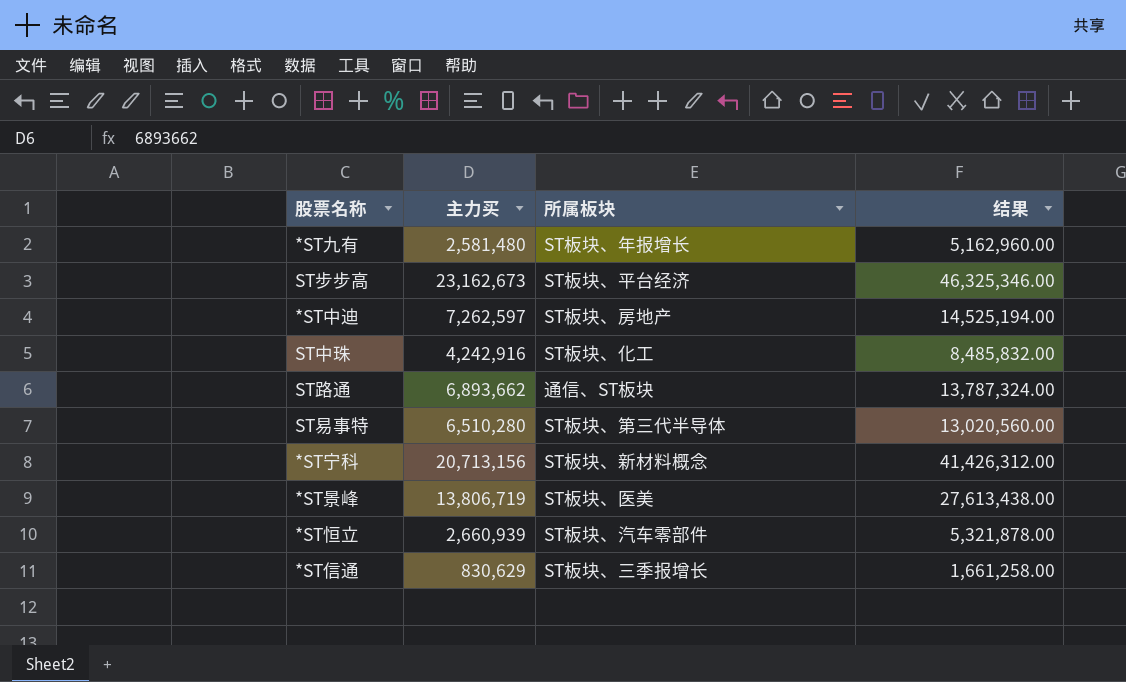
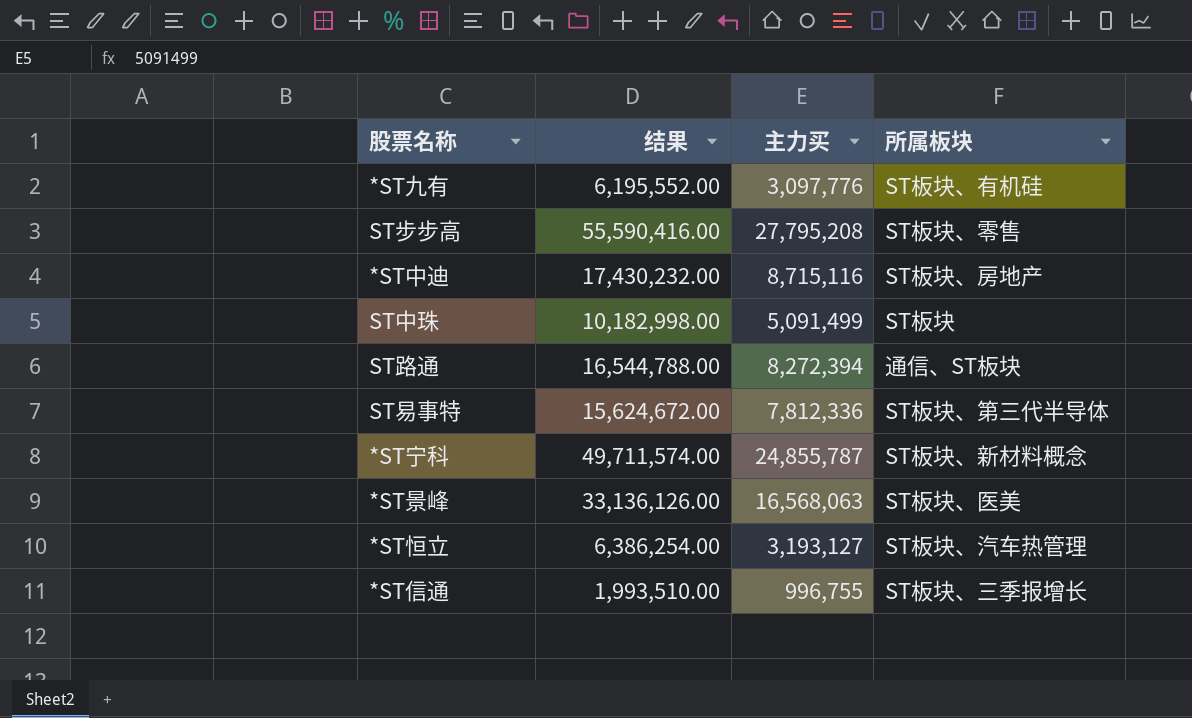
column 结果 | position: 4 -> 2
*ST九有 | 结果: 5,162,960.00 -> 6,195,552.00
*ST九有 | 主力买: 2,581,480 -> 3,097,776
*ST九有 | 所属板块: ST板块、年报增长 -> ST板块、有机硅
ST步步高 | 结果: 46,325,346.00 -> 55,590,416.00
ST步步高 | 主力买: 23,162,673 -> 27,795,208
ST步步高 | 所属板块: ST板块、平台经济 -> ST板块、零售
*ST中迪 | 结果: 14,525,194.00 -> 17,430,232.00
*ST中迪 | 主力买: 7,262,597 -> 8,715,116
ST中珠 | 结果: 8,485,832.00 -> 10,182,998.00
ST中珠 | 主力买: 4,242,916 -> 5,091,499
ST中珠 | 所属板块: ST板块、化工 -> ST板块
ST路通 | 结果: 13,787,324.00 -> 16,544,788.00
ST路通 | 主力买: 6,893,662 -> 8,272,394
ST易事特 | 结果: 13,020,560.00 -> 15,624,672.00
ST易事特 | 主力买: 6,510,280 -> 7,812,336
*ST宁科 | 结果: 41,426,312.00 -> 49,711,574.00
*ST宁科 | 主力买: 20,713,156 -> 24,855,787
*ST景峰 | 结果: 27,613,438.00 -> 33,136,126.00
*ST景峰 | 主力买: 13,806,719 -> 16,568,063
*ST恒立 | 结果: 5,321,878.00 -> 6,386,254.00
*ST恒立 | 主力买: 2,660,939 -> 3,193,127
*ST恒立 | 所属板块: ST板块、汽车零部件 -> ST板块、汽车热管理
*ST信通 | 结果: 1,661,258.00 -> 1,993,510.00
*ST信通 | 主力买: 830,629 -> 996,755

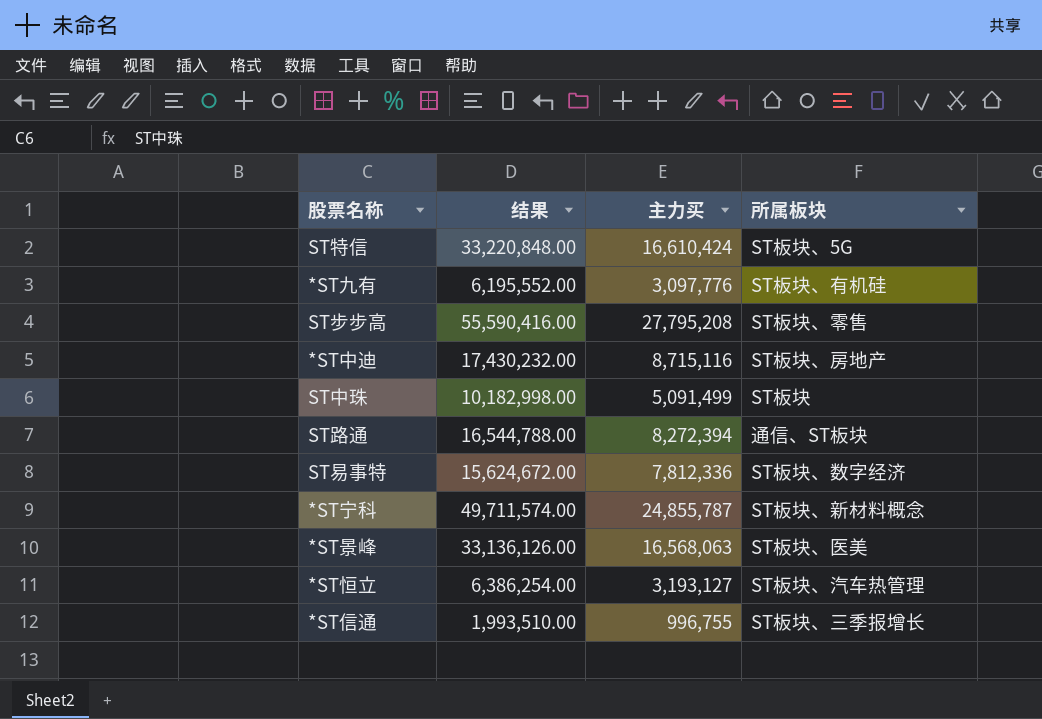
row ST特信: none -> 33,220,848.00 | 16,610,424 | ST板块、5G
ST易事特 | 所属板块: ST板块、第三代半导体 -> ST板块、数字经济

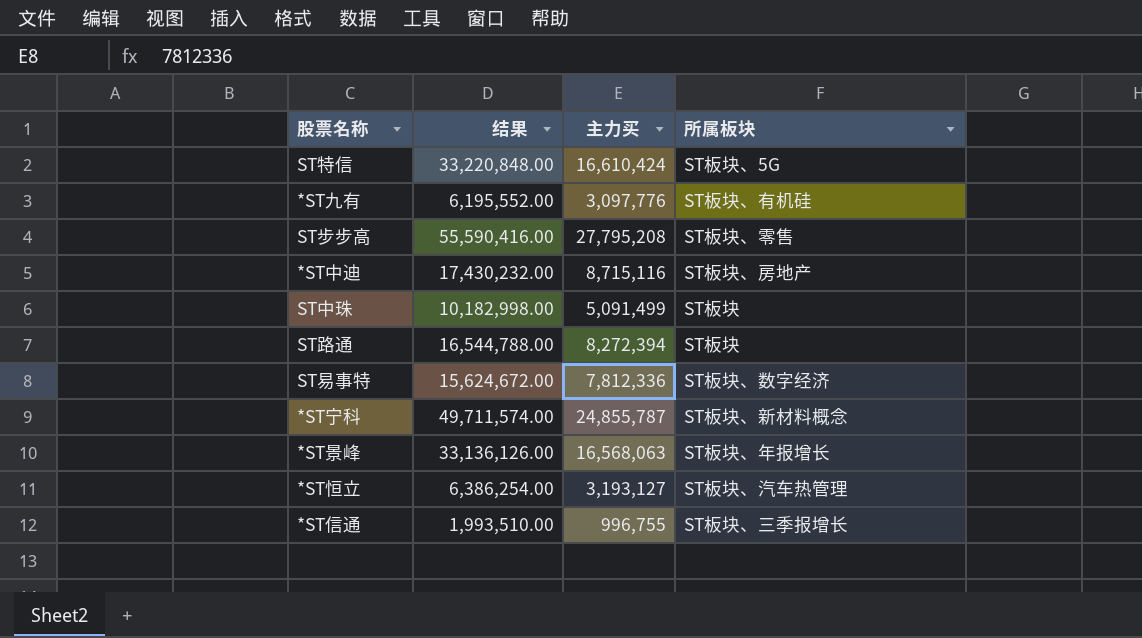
ST路通 | 所属板块: 通信、ST板块 -> ST板块
*ST景峰 | 所属板块: ST板块、医美 -> ST板块、年报增长

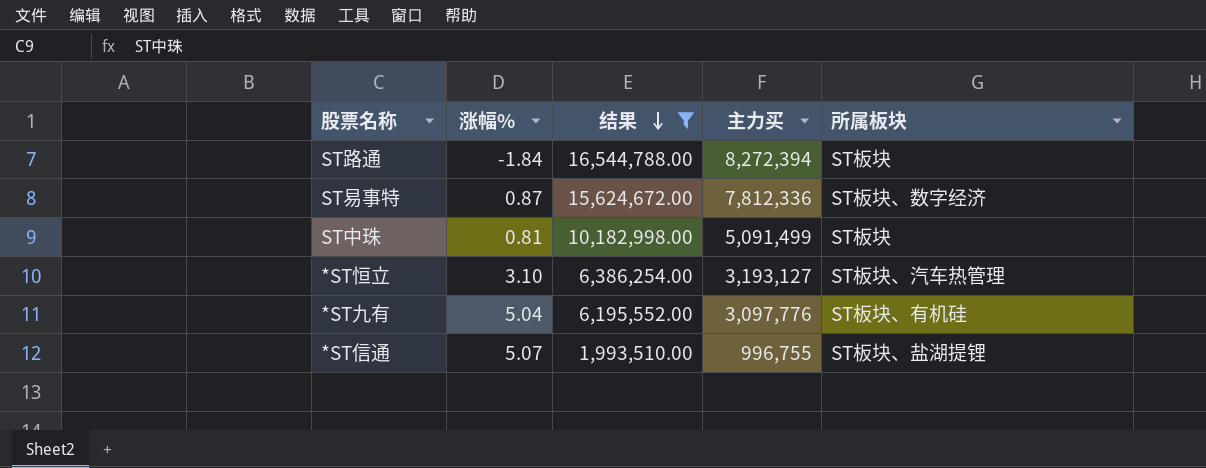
filter: none -> 结果 <= 16,544,788.00
row order: none -> 结果 descending
column 涨幅% | position: none -> 2
*ST信通 | 所属板块: ST板块、三季报增长 -> ST板块、盐湖提锂

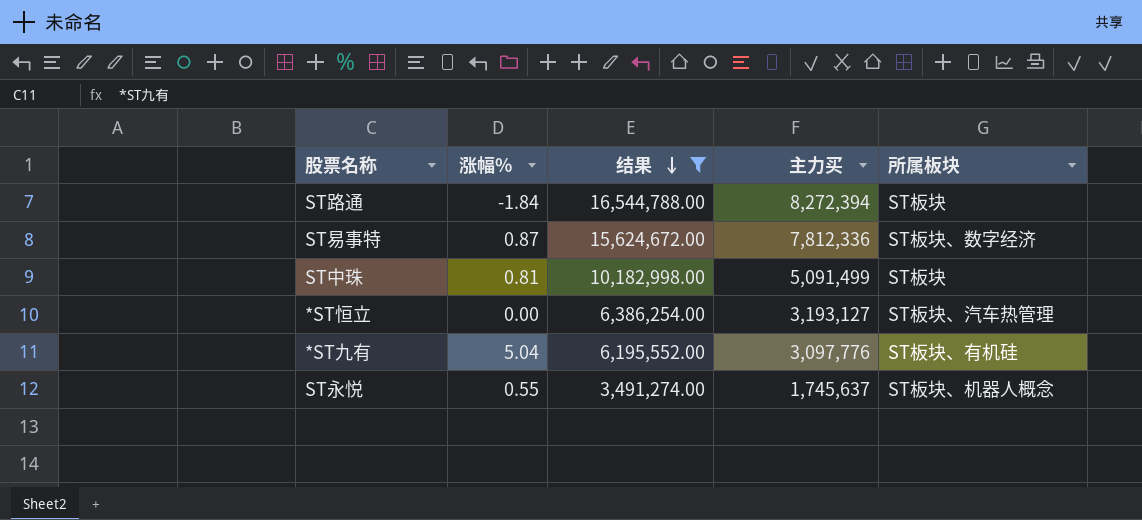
row *ST信通: 5.07 | 1,993,510.00 | 996,755 | ST板块、盐湖提锂 -> none
*ST恒立 | 涨幅%: 3.10 -> 0.00
row ST永悦: none -> 0.55 | 3,491,274.00 | 1,745,637 | ST板块、机器人概念

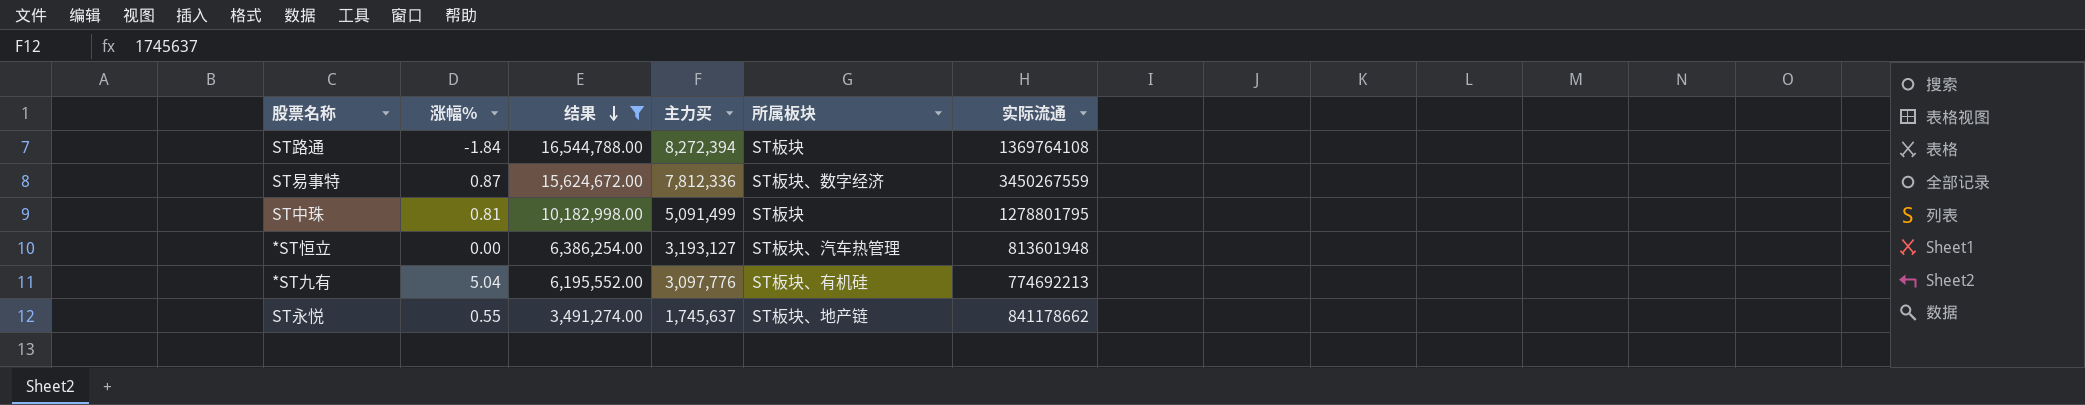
column 实际流通 | position: none -> 6
ST永悦 | 所属板块: ST板块、机器人概念 -> ST板块、地产链

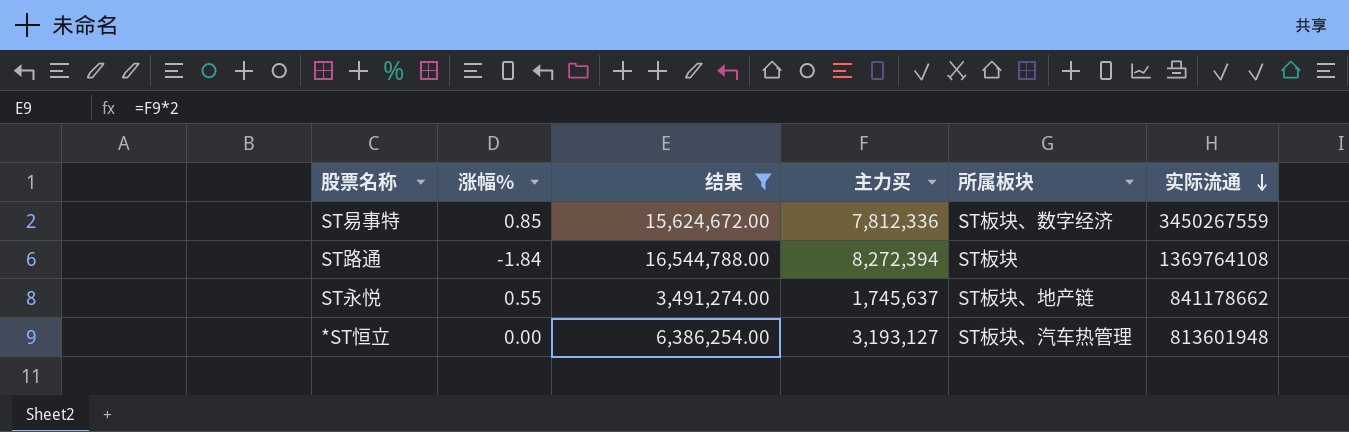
row order: 结果 descending -> 实际流通 descending
row ST中珠: 0.81 | 10,182,998.00 | 5,091,499 | ST板块 | 1278801795 -> none
row *ST九有: 5.04 | 6,195,552.00 | 3,097,776 | ST板块、有机硅 | 774692213 -> none
ST易事特 | 涨幅%: 0.87 -> 0.85

